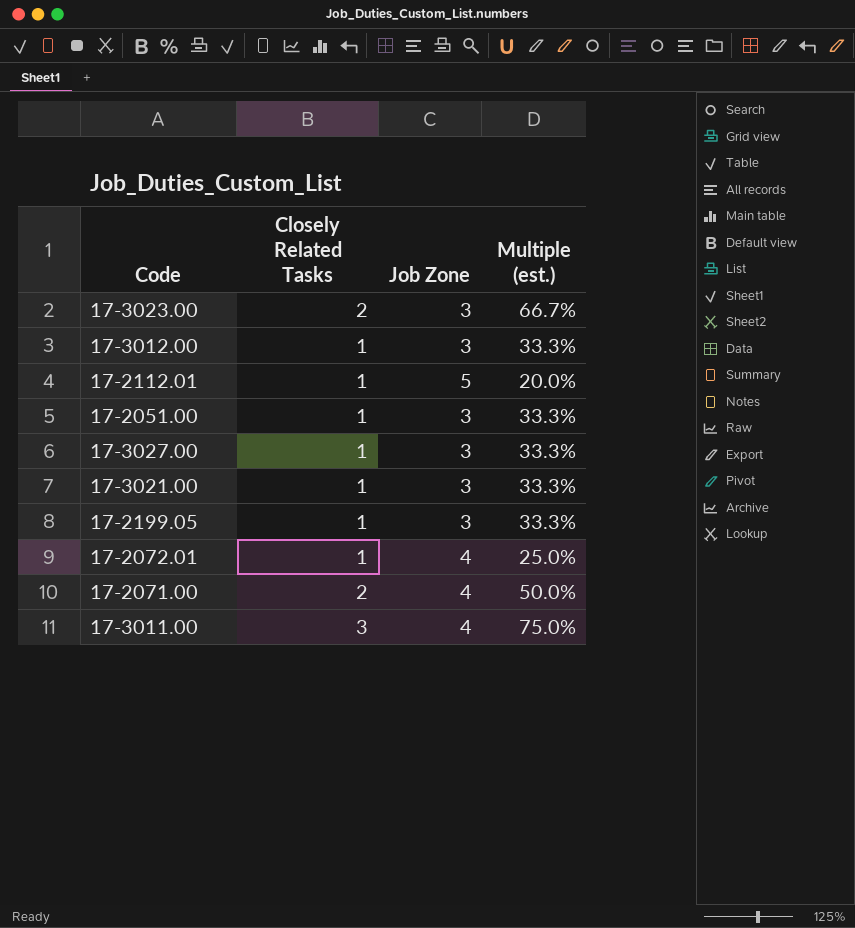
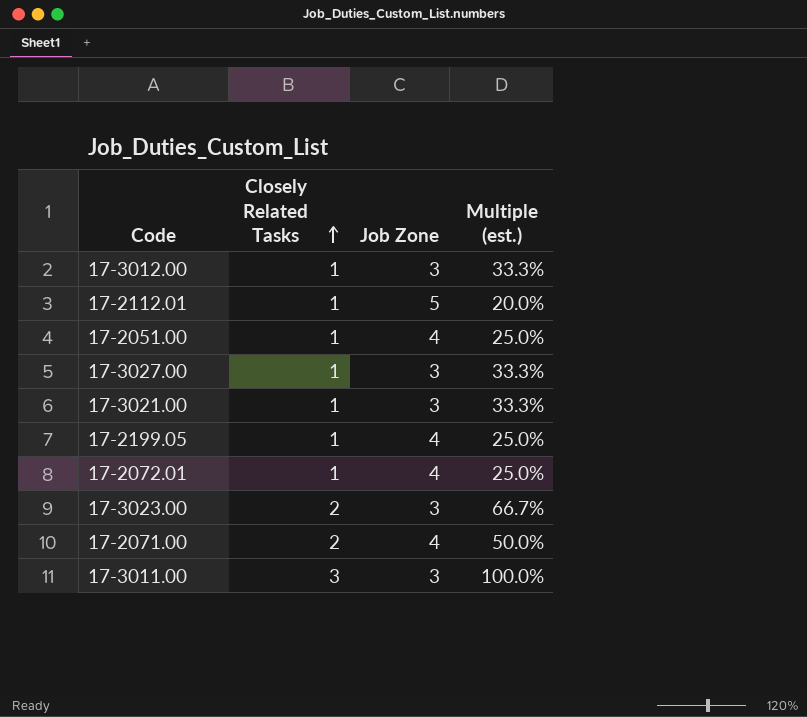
row order: none -> Closely Related Tasks ascending
17-2051.00 | Job Zone: 3 -> 4
17-2051.00 | Multiple (est.): 33.3% -> 25.0%
17-2199.05 | Job Zone: 3 -> 4
17-2199.05 | Multiple (est.): 33.3% -> 25.0%
17-3011.00 | Job Zone: 4 -> 3
17-3011.00 | Multiple (est.): 75.0% -> 100.0%

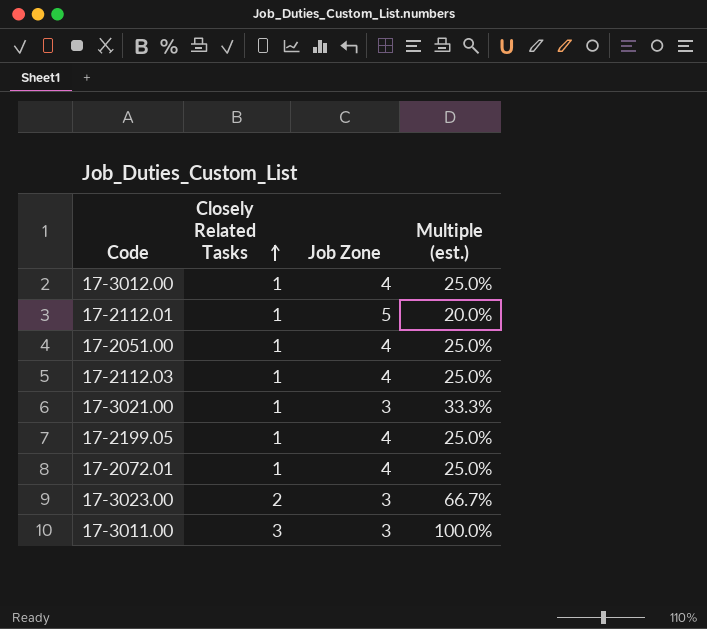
row 17-3027.00: 1 | 3 | 33.3% -> none
row 17-2071.00: 2 | 4 | 50.0% -> none
17-3012.00 | Job Zone: 3 -> 4
17-3012.00 | Multiple (est.): 33.3% -> 25.0%
row 17-2112.03: none -> 1 | 4 | 25.0%

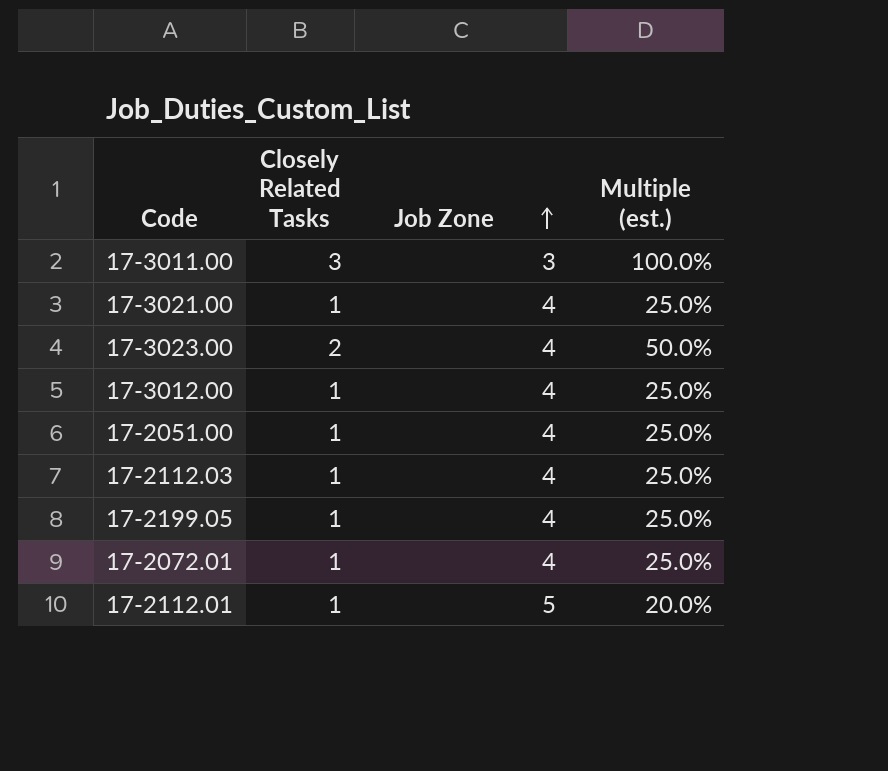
row order: Closely Related Tasks ascending -> Job Zone ascending
17-3021.00 | Job Zone: 3 -> 4
17-3021.00 | Multiple (est.): 33.3% -> 25.0%
17-3023.00 | Job Zone: 3 -> 4
17-3023.00 | Multiple (est.): 66.7% -> 50.0%

